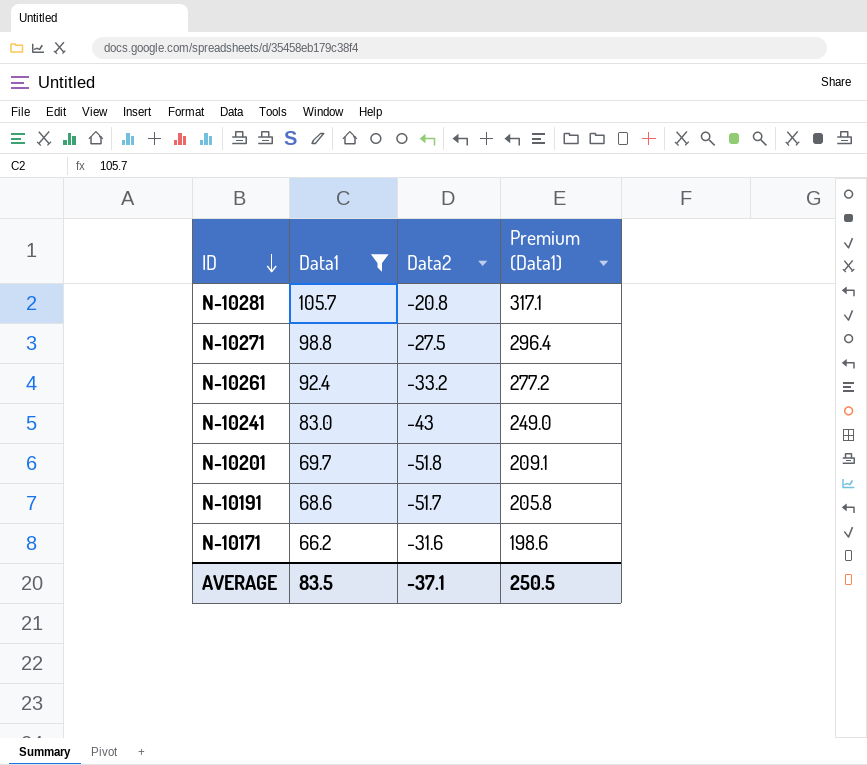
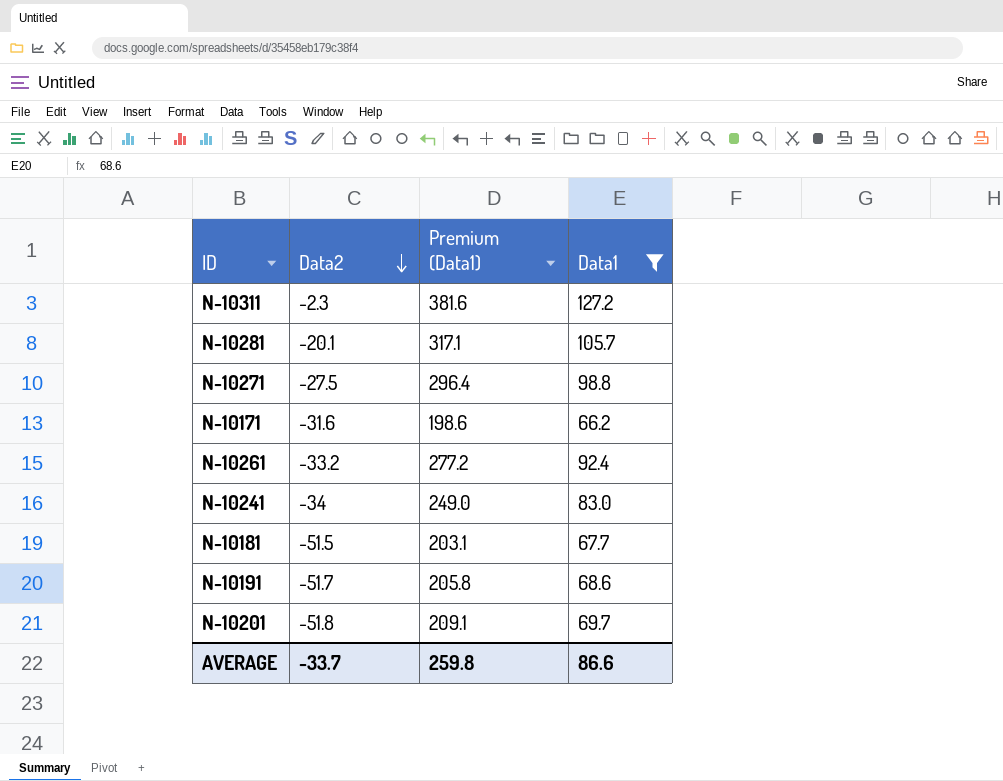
row order: ID descending -> Data2 descending
column Data1 | position: 2 -> 4
row N-10311: none -> -2.3 | 381.6 | 127.2
N-10281 | Data2: -20.8 -> -20.1
N-10241 | Data2: -43 -> -34
row N-10181: none -> -51.5 | 203.1 | 67.7
AVERAGE | Data2: -37.1 -> -33.7
AVERAGE | Premium (Data1): 250.5 -> 259.8
AVERAGE | Data1: 83.5 -> 86.6

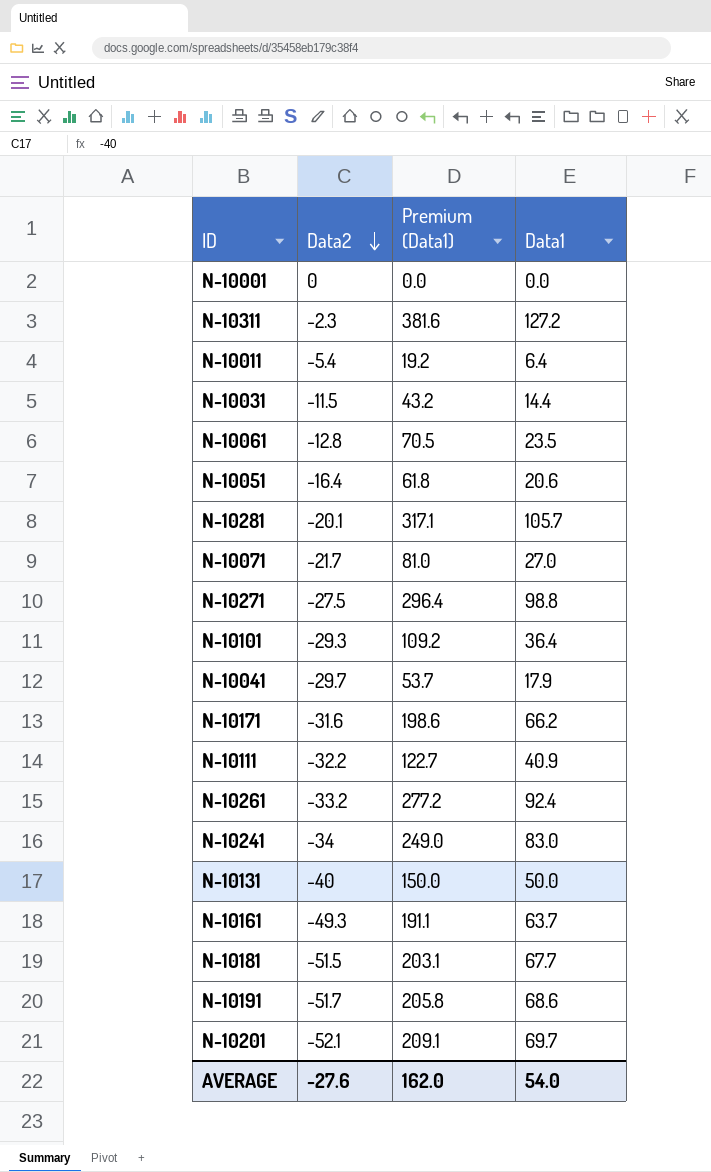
filter: Data1 >= 66.2 -> none
N-10201 | Data2: -51.8 -> -52.1
AVERAGE | Data2: -33.7 -> -27.6
AVERAGE | Premium (Data1): 259.8 -> 162.0
AVERAGE | Data1: 86.6 -> 54.0

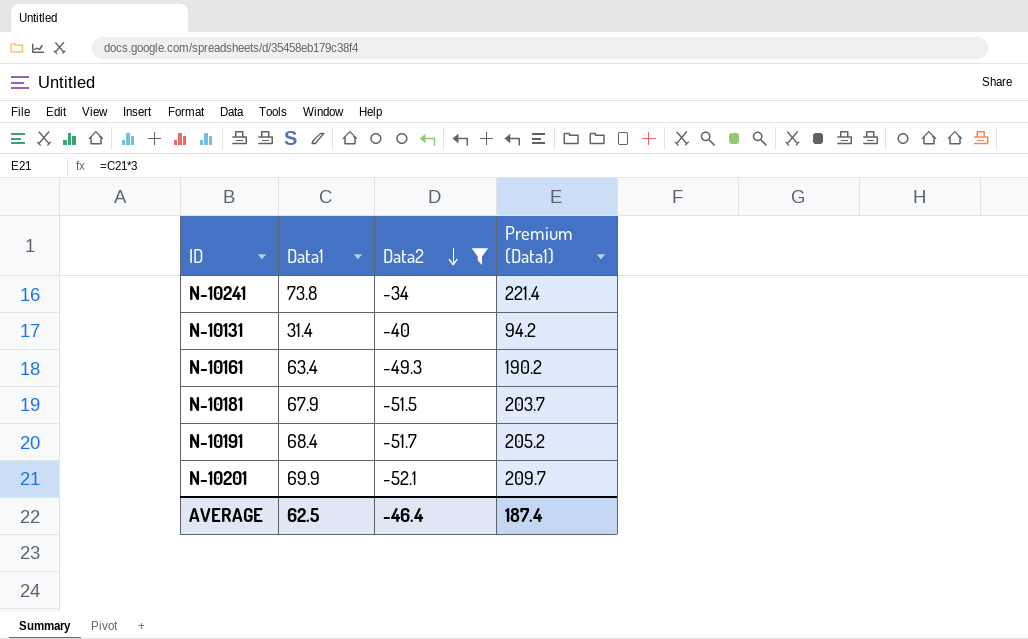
filter: none -> Data2 <= -34
column Data1 | position: 4 -> 2
N-10241 | Data1: 83.0 -> 73.8
N-10241 | Premium (Data1): 249.0 -> 221.4
N-10131 | Data1: 50.0 -> 31.4
N-10131 | Premium (Data1): 150.0 -> 94.2
N-10161 | Data1: 63.7 -> 63.4
N-10161 | Premium (Data1): 191.1 -> 190.2
N-10181 | Data1: 67.7 -> 67.9
N-10181 | Premium (Data1): 203.1 -> 203.7
N-10191 | Data1: 68.6 -> 68.4
N-10191 | Premium (Data1): 205.8 -> 205.2
N-10201 | Data1: 69.7 -> 69.9
N-10201 | Premium (Data1): 209.1 -> 209.7
AVERAGE | Data1: 54.0 -> 62.5
AVERAGE | Data2: -27.6 -> -46.4
AVERAGE | Premium (Data1): 162.0 -> 187.4

